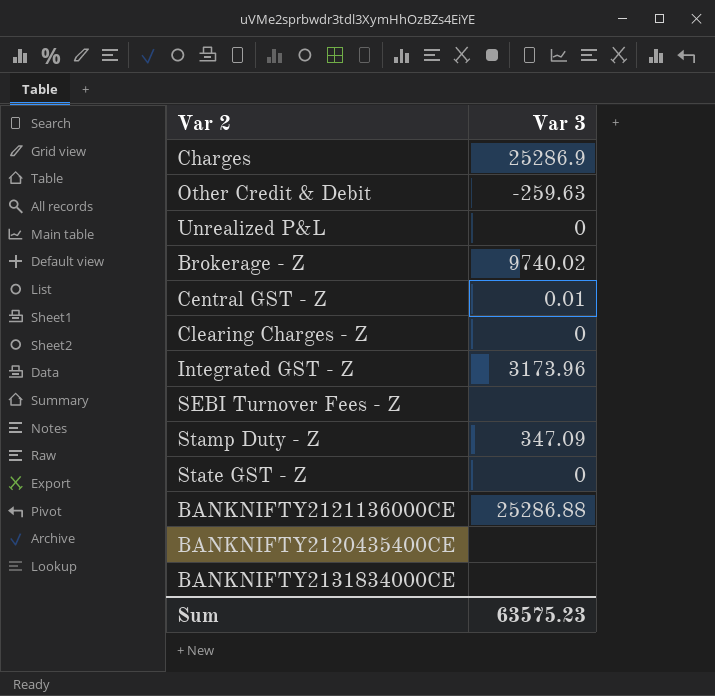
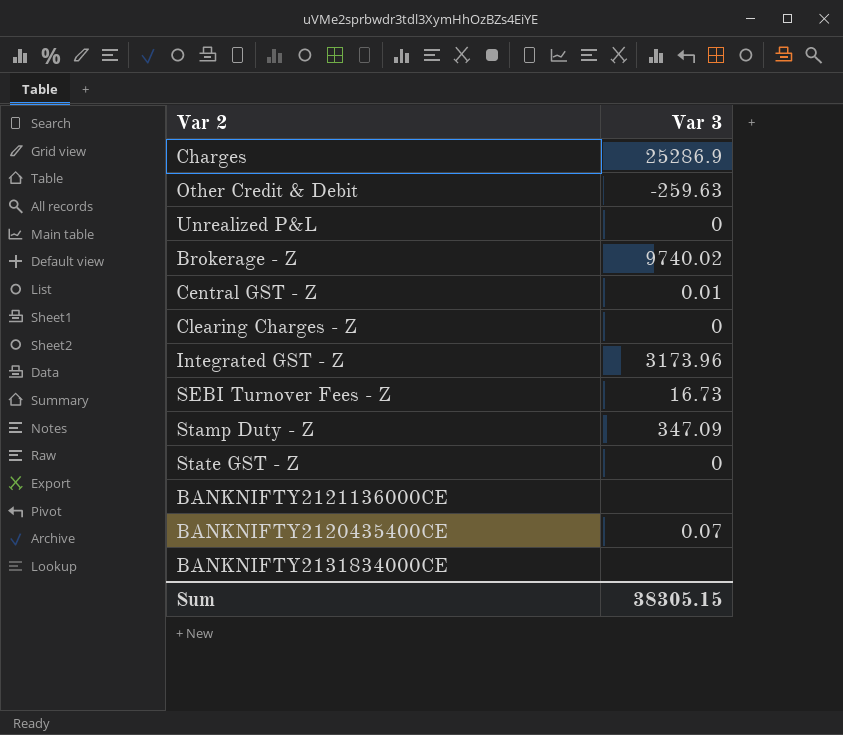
SEBI Turnover Fees - Z | Var 3: none -> 16.73
BANKNIFTY2121136000CE | Var 3: 25286.88 -> none
BANKNIFTY2120435400CE | Var 3: none -> 0.07
Sum | Var 3: 63575.23 -> 38305.15

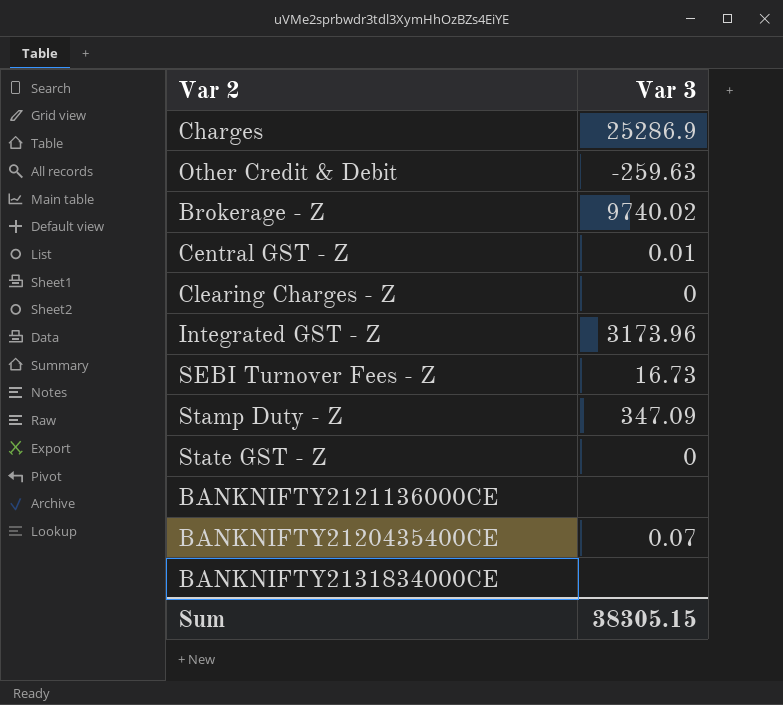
row Unrealized P&L: 0 -> none

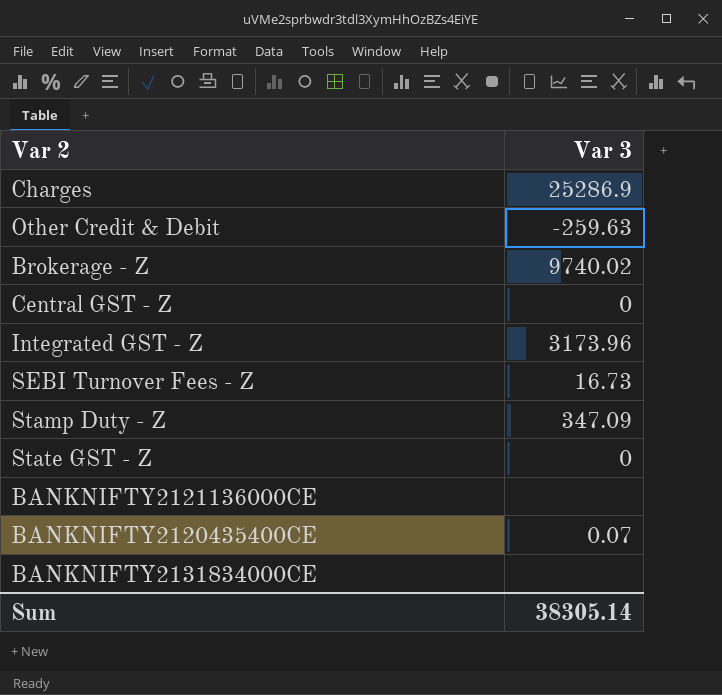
row Clearing Charges - Z: 0 -> none
Central GST - Z | Var 3: 0.01 -> 0
Sum | Var 3: 38305.15 -> 38305.14

